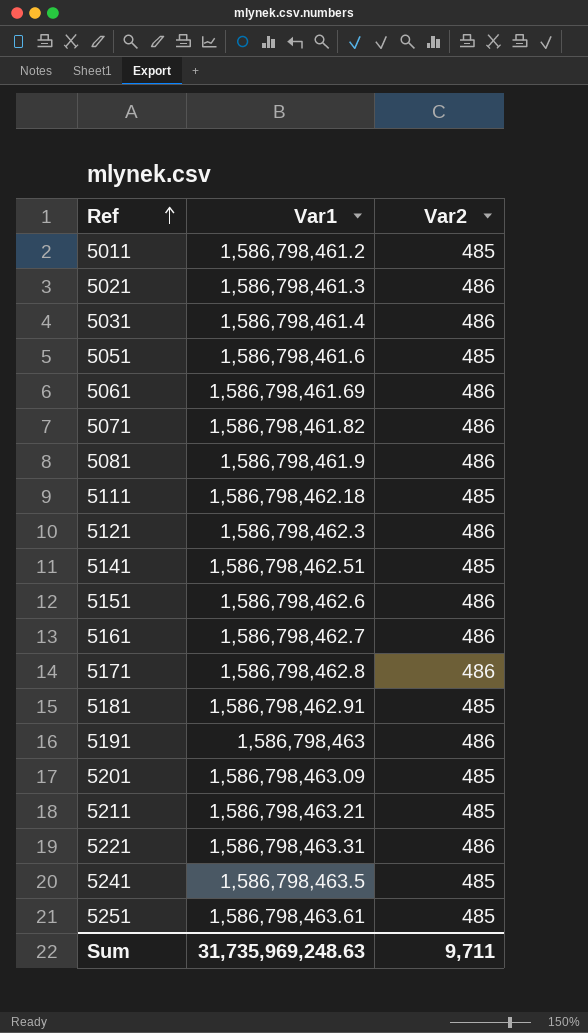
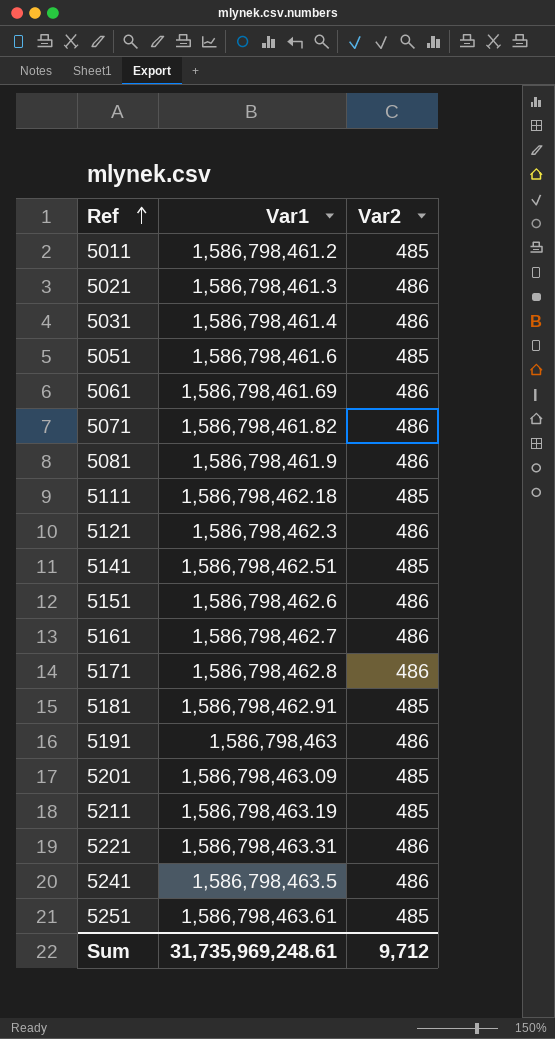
5211 | Var1: 1,586,798,463.21 -> 1,586,798,463.19
5241 | Var2: 485 -> 486
Sum | Var1: 31,735,969,248.63 -> 31,735,969,248.61
Sum | Var2: 9,711 -> 9,712

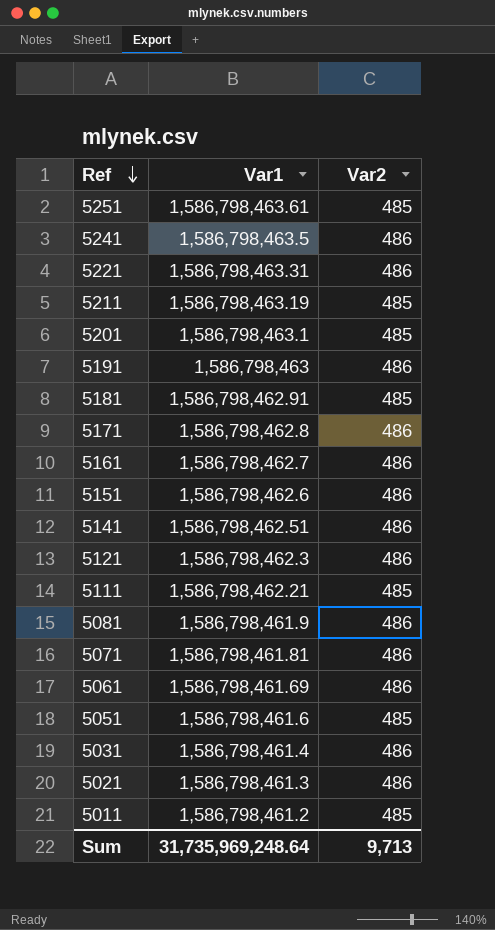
row order: Ref ascending -> Ref descending
5201 | Var1: 1,586,798,463.09 -> 1,586,798,463.1
5141 | Var2: 485 -> 486
5111 | Var1: 1,586,798,462.18 -> 1,586,798,462.21
5071 | Var1: 1,586,798,461.82 -> 1,586,798,461.81
Sum | Var1: 31,735,969,248.61 -> 31,735,969,248.64
Sum | Var2: 9,712 -> 9,713

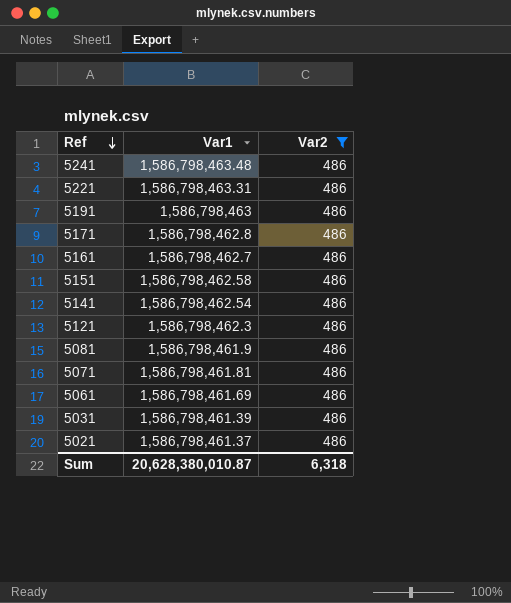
filter: none -> Var2 = 486
5241 | Var1: 1,586,798,463.5 -> 1,586,798,463.48
5151 | Var1: 1,586,798,462.6 -> 1,586,798,462.58
5141 | Var1: 1,586,798,462.51 -> 1,586,798,462.54
5031 | Var1: 1,586,798,461.4 -> 1,586,798,461.39
5021 | Var1: 1,586,798,461.3 -> 1,586,798,461.37
Sum | Var1: 31,735,969,248.64 -> 20,628,380,010.87
Sum | Var2: 9,713 -> 6,318

